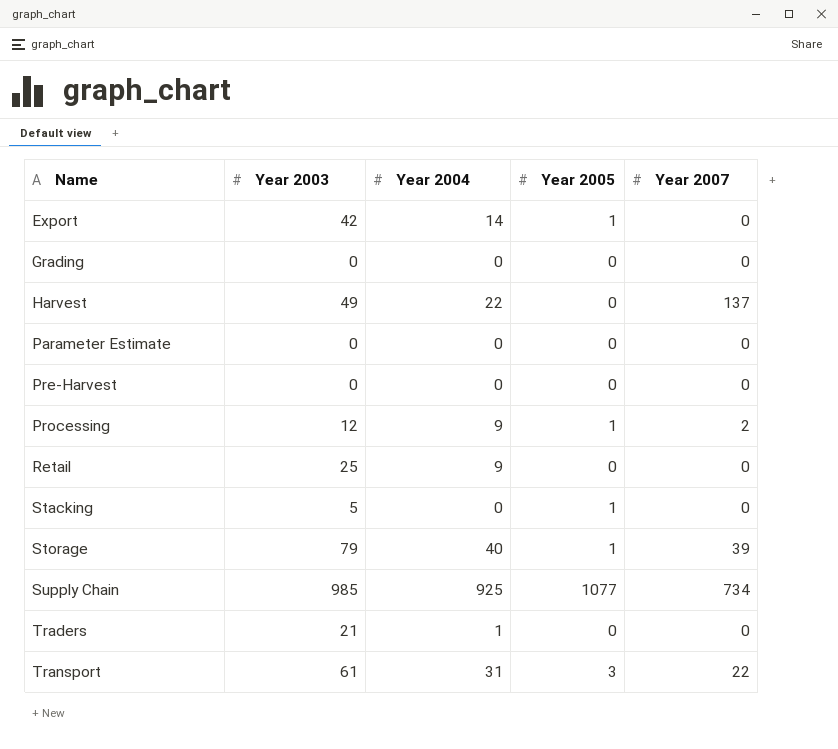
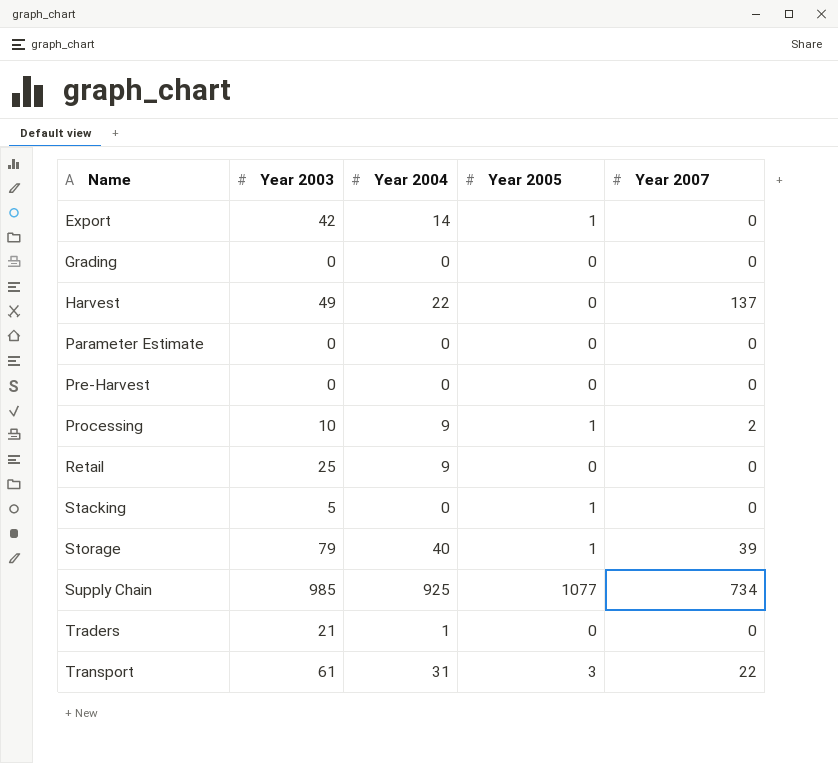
Processing | Year 2003: 12 -> 10

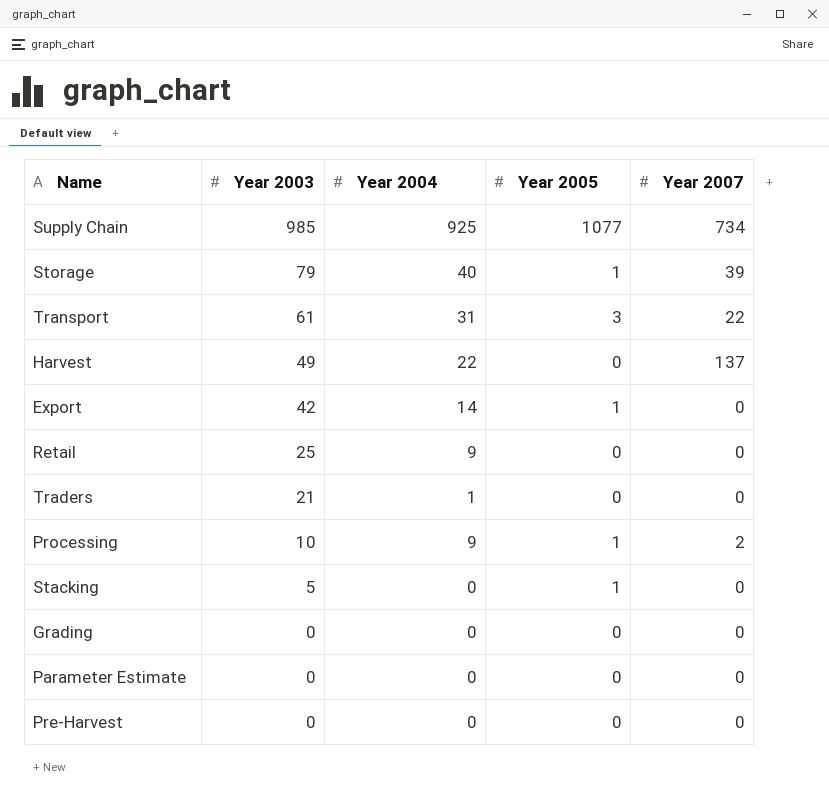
row order: Name ascending -> Year 2003 descending

